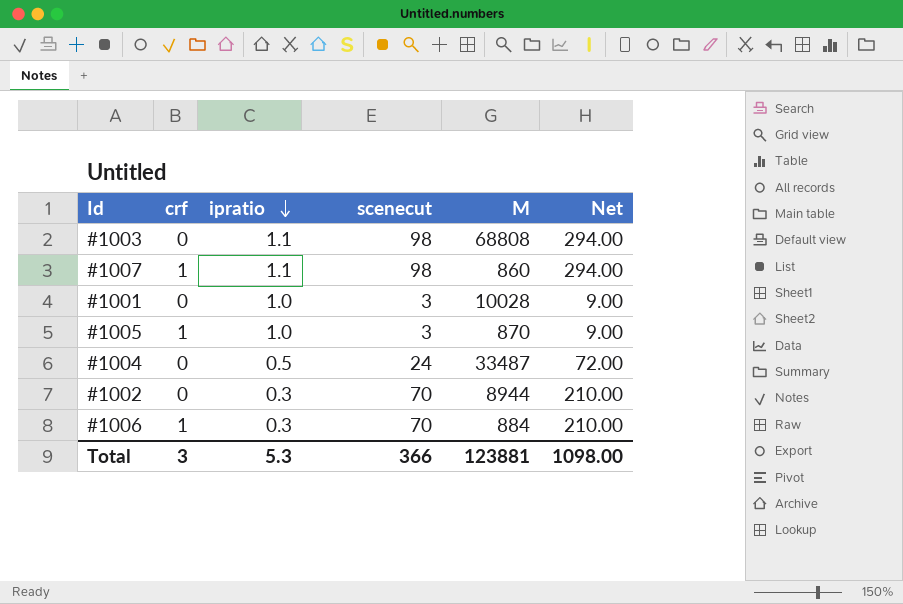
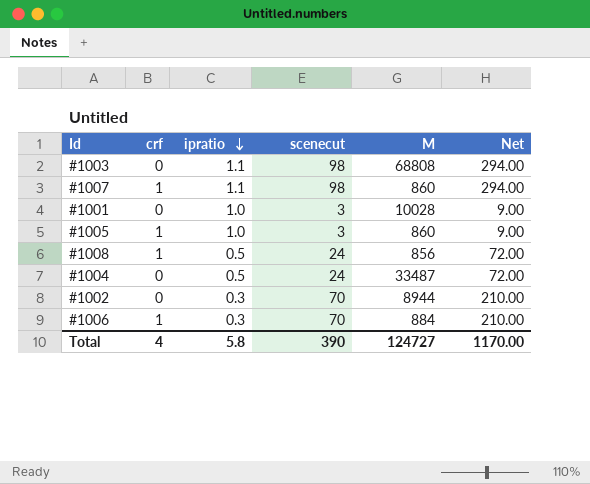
#1005 | M: 870 -> 860
row #1008: none -> 1 | 0.5 | 24 | 856 | 72.00
Total | crf: 3 -> 4
Total | ipratio: 5.3 -> 5.8
Total | scenecut: 366 -> 390
Total | M: 123881 -> 124727
Total | Net: 1098.00 -> 1170.00

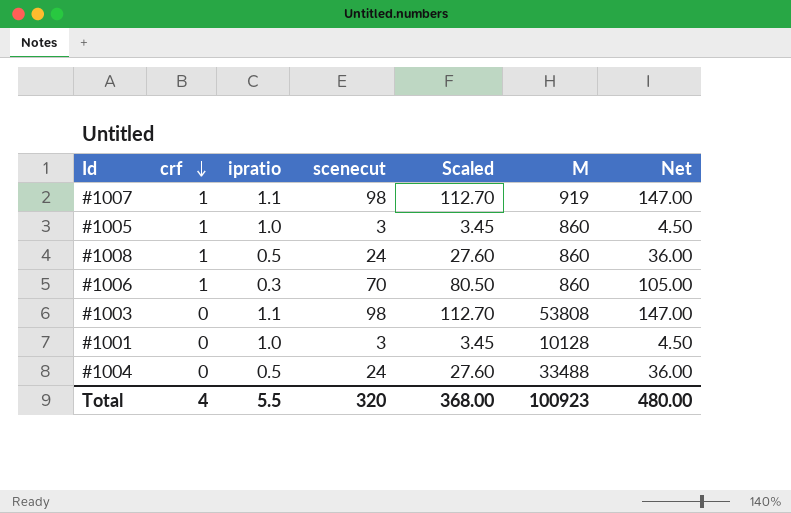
row order: ipratio descending -> crf descending
column Scaled | formula: none -> [scenecut] * 1.15
column Net | formula: [scenecut] * 3 -> [scenecut] * 1.5
row #1002: 0 | 0.3 | 70 | 8944 | 210.00 -> none
#1007 | M: 860 -> 919
#1008 | M: 856 -> 860
#1006 | M: 884 -> 860
#1003 | M: 68808 -> 53808
#1001 | M: 10028 -> 10128
#1004 | M: 33487 -> 33488
Total | ipratio: 5.8 -> 5.5
Total | scenecut: 390 -> 320
Total | M: 124727 -> 100923
Total | Net: 1170.00 -> 480.00

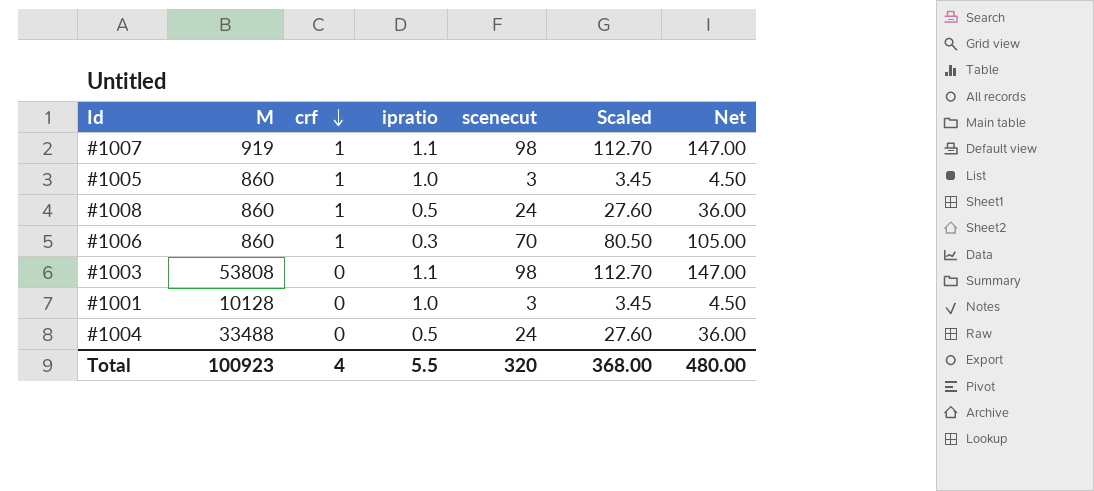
column M | position: 6 -> 2

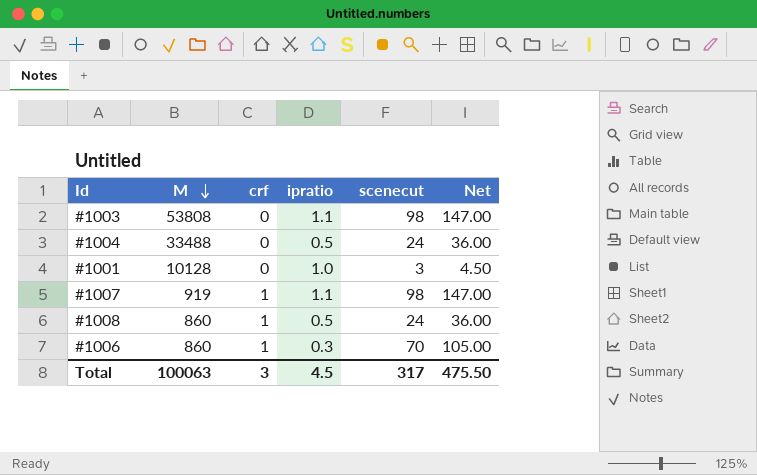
row order: crf descending -> M descending
column Scaled | formula: [scenecut] * 1.15 -> none
row #1005: 860 | 1 | 1.0 | 3 | 3.45 | 4.50 -> none
Total | M: 100923 -> 100063
Total | crf: 4 -> 3
Total | ipratio: 5.5 -> 4.5
Total | scenecut: 320 -> 317
Total | Net: 480.00 -> 475.50

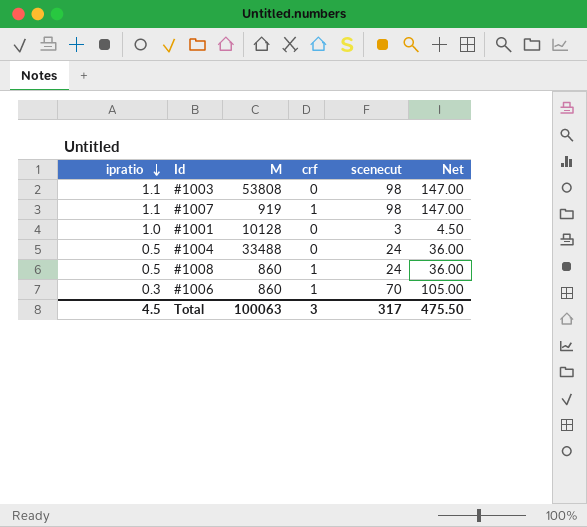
row order: M descending -> ipratio descending
column ipratio | position: 4 -> 1

